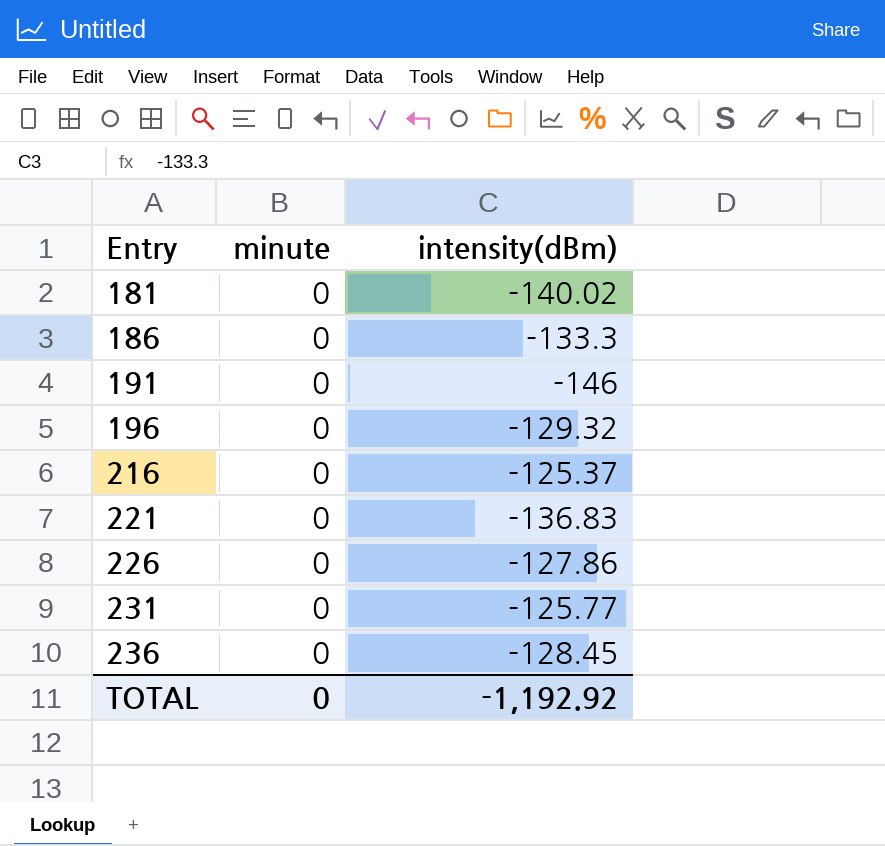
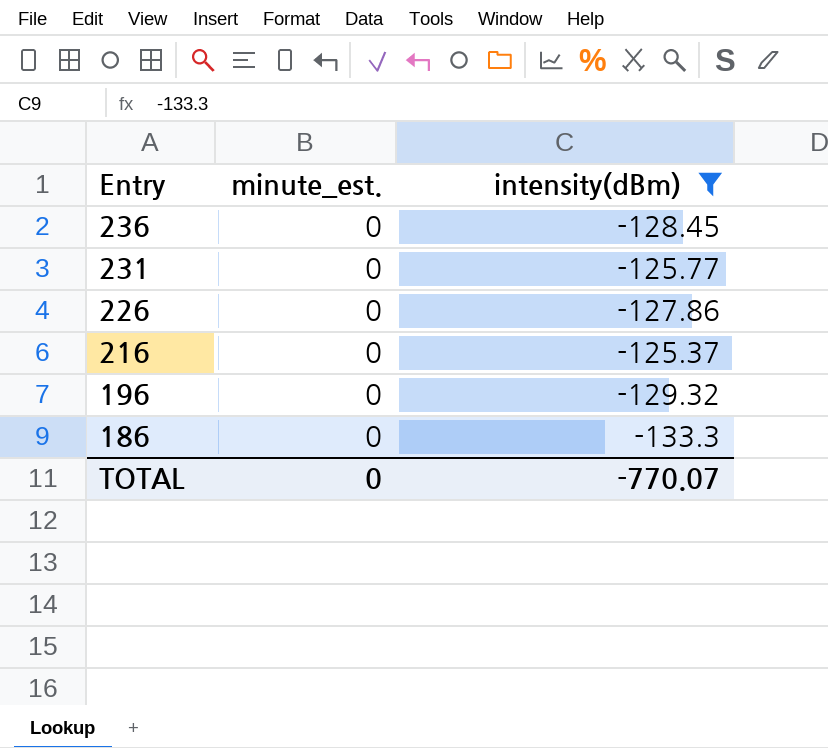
filter: none -> intensity(dBm) >= -133.3
row order: Entry ascending -> Entry descending
column name: minute -> minute_est.
TOTAL | intensity(dBm): -1,192.92 -> -770.07

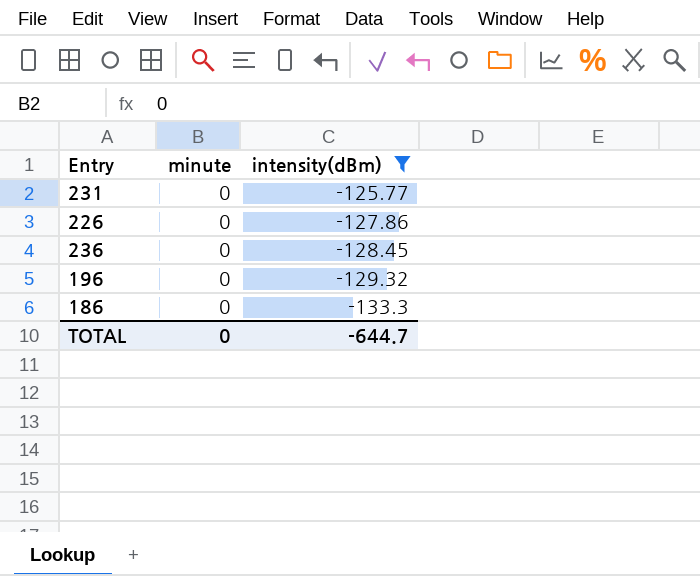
row order: Entry descending -> intensity(dBm) descending
column name: minute_est. -> minute
row 216: 0 | -125.37 -> none
TOTAL | intensity(dBm): -770.07 -> -644.7

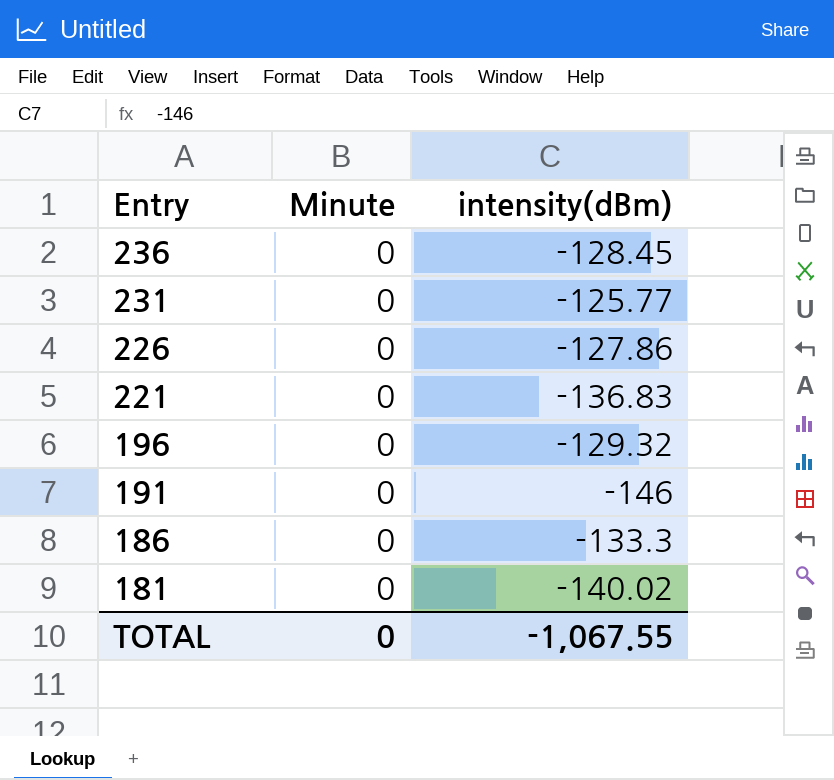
filter: intensity(dBm) >= -133.3 -> none
row order: intensity(dBm) descending -> Entry descending
column name: minute -> Minute
TOTAL | intensity(dBm): -644.7 -> -1,067.55

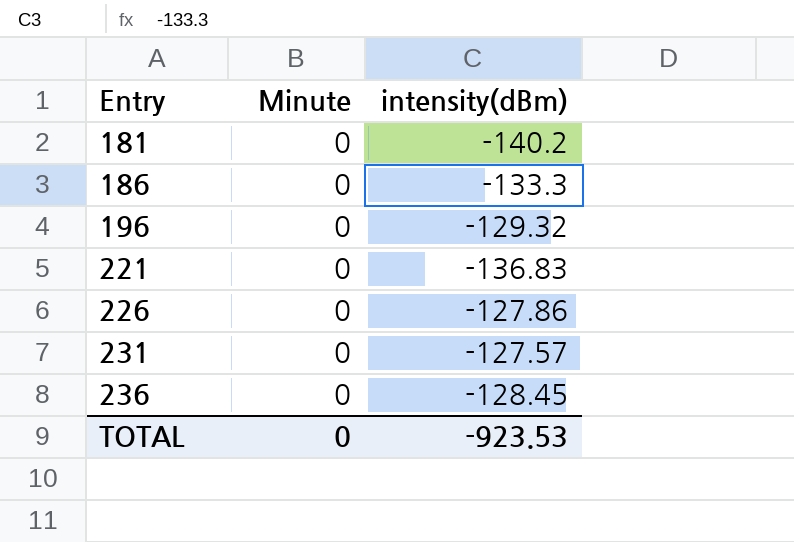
row order: Entry descending -> Entry ascending
row 191: 0 | -146 -> none
181 | intensity(dBm): -140.02 -> -140.2
231 | intensity(dBm): -125.77 -> -127.57
TOTAL | intensity(dBm): -1,067.55 -> -923.53

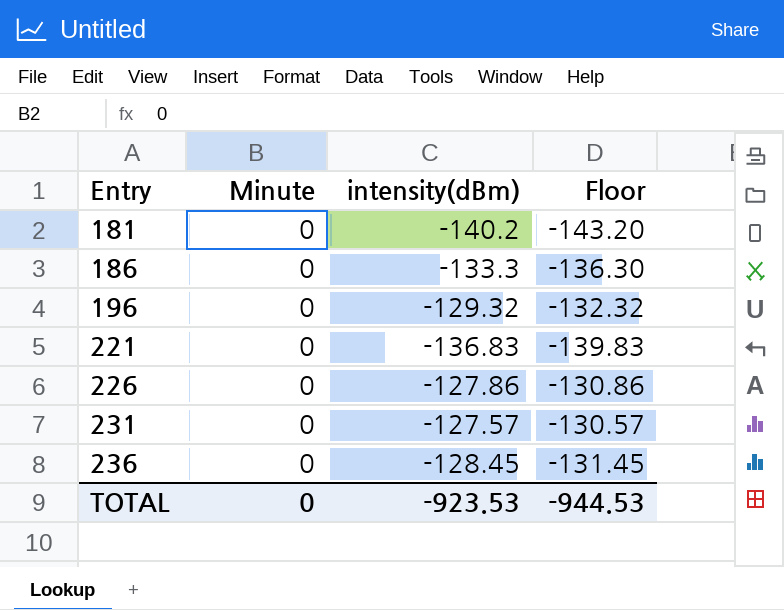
column Floor | formula: none -> [intensity(dBm)] - 3

